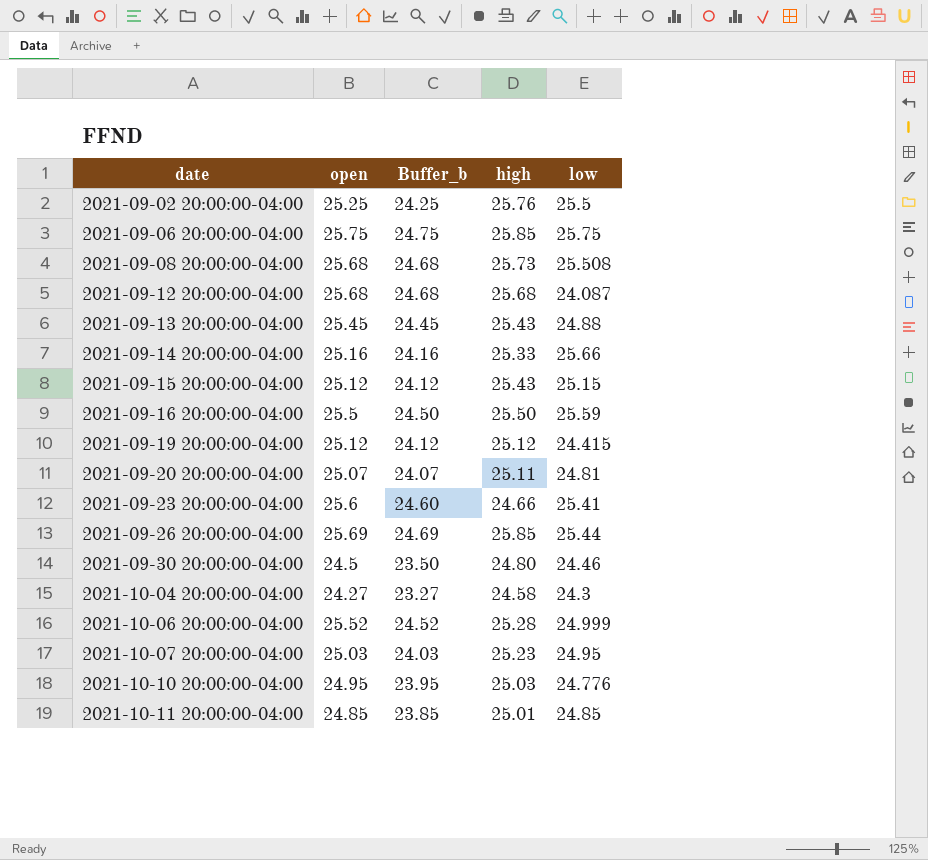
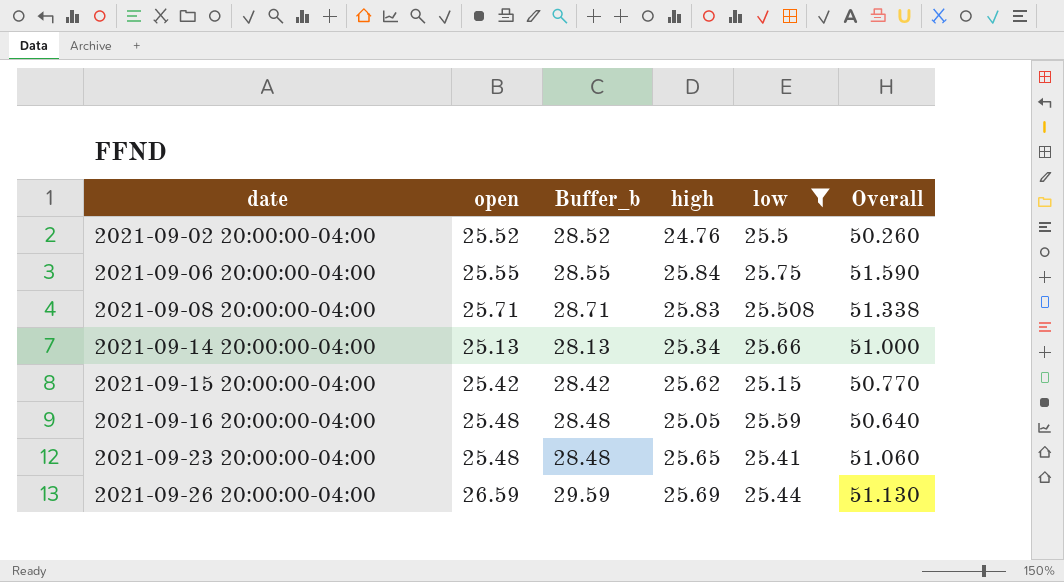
filter: none -> low >= 25.15
column Buffer_b | formula: [open] - 1 -> [open] + 3
column Overall | formula: none -> [high] + [low]
2021-09-02 20:00:00-04:00 | open: 25.25 -> 25.52
2021-09-02 20:00:00-04:00 | high: 25.76 -> 24.76
2021-09-06 20:00:00-04:00 | open: 25.75 -> 25.55
2021-09-06 20:00:00-04:00 | high: 25.85 -> 25.84
2021-09-08 20:00:00-04:00 | open: 25.68 -> 25.71
2021-09-08 20:00:00-04:00 | high: 25.73 -> 25.83
2021-09-14 20:00:00-04:00 | open: 25.16 -> 25.13
2021-09-14 20:00:00-04:00 | high: 25.33 -> 25.34
2021-09-15 20:00:00-04:00 | open: 25.12 -> 25.42
2021-09-15 20:00:00-04:00 | high: 25.43 -> 25.62
2021-09-16 20:00:00-04:00 | open: 25.5 -> 25.48
2021-09-16 20:00:00-04:00 | high: 25.50 -> 25.05
2021-09-23 20:00:00-04:00 | open: 25.6 -> 25.48
2021-09-23 20:00:00-04:00 | high: 24.66 -> 25.65
2021-09-26 20:00:00-04:00 | open: 25.69 -> 26.59
2021-09-26 20:00:00-04:00 | high: 25.85 -> 25.69

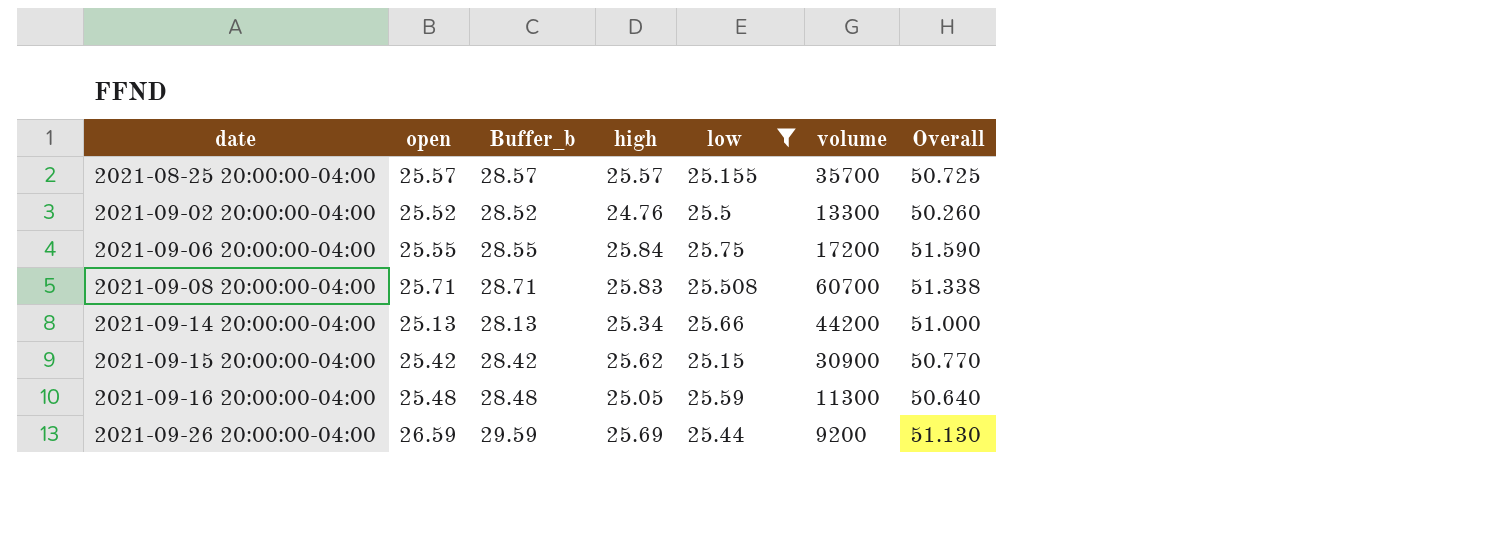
column volume | position: none -> 6
row 2021-09-23 20:00:00-04:00: 25.48 | 28.48 | 25.65 | 25.41 | 51.060 -> none
row 2021-08-25 20:00:00-04:00: none -> 25.57 | 28.57 | 25.57 | 25.155 | 35700 | 50.725

